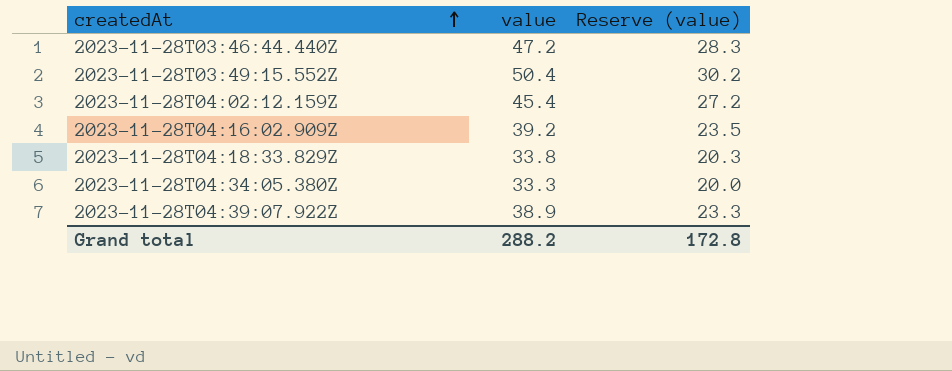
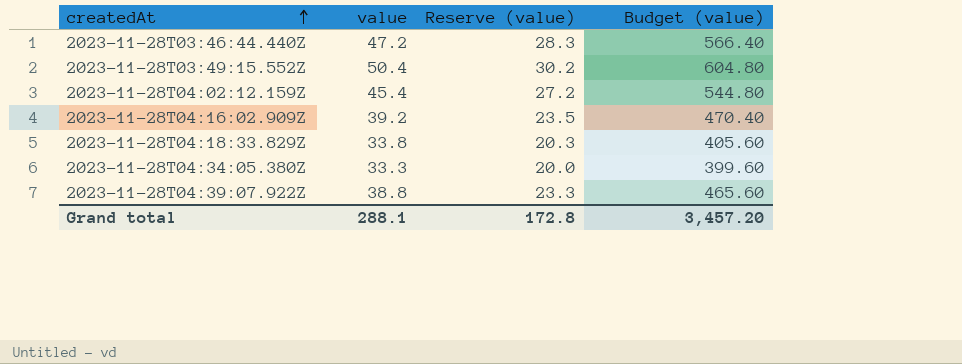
column Budget (value) | formula: none -> [value] * 12
2023-11-28T04:39:07.922Z | value: 38.9 -> 38.8
Grand total | value: 288.2 -> 288.1

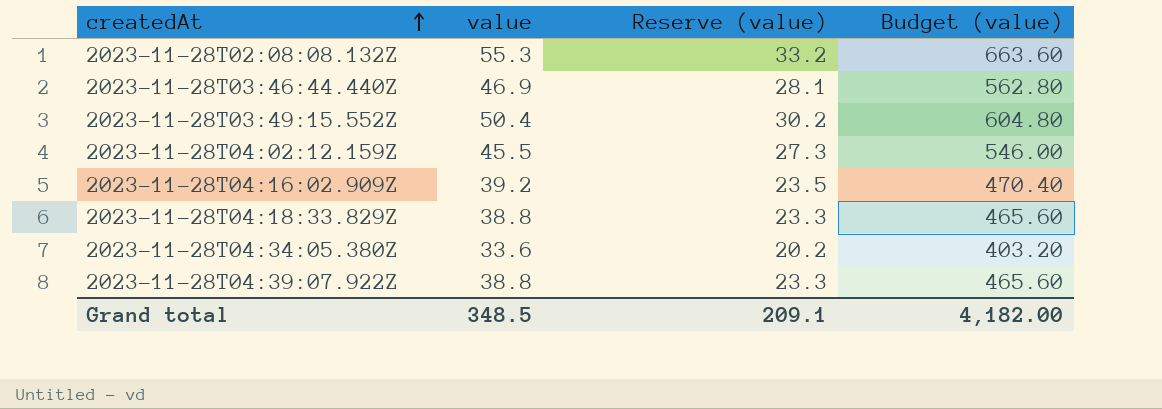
row 2023-11-28T02:08:08.132Z: none -> 55.3 | 33.2 | 663.60
2023-11-28T03:46:44.440Z | value: 47.2 -> 46.9
2023-11-28T03:46:44.440Z | Reserve (value): 28.3 -> 28.1
2023-11-28T03:46:44.440Z | Budget (value): 566.40 -> 562.80
2023-11-28T04:02:12.159Z | value: 45.4 -> 45.5
2023-11-28T04:02:12.159Z | Reserve (value): 27.2 -> 27.3
2023-11-28T04:02:12.159Z | Budget (value): 544.80 -> 546.00
2023-11-28T04:18:33.829Z | value: 33.8 -> 38.8
2023-11-28T04:18:33.829Z | Reserve (value): 20.3 -> 23.3
2023-11-28T04:18:33.829Z | Budget (value): 405.60 -> 465.60
2023-11-28T04:34:05.380Z | value: 33.3 -> 33.6
2023-11-28T04:34:05.380Z | Reserve (value): 20.0 -> 20.2
2023-11-28T04:34:05.380Z | Budget (value): 399.60 -> 403.20
Grand total | value: 288.1 -> 348.5
Grand total | Reserve (value): 172.8 -> 209.1
Grand total | Budget (value): 3,457.20 -> 4,182.00

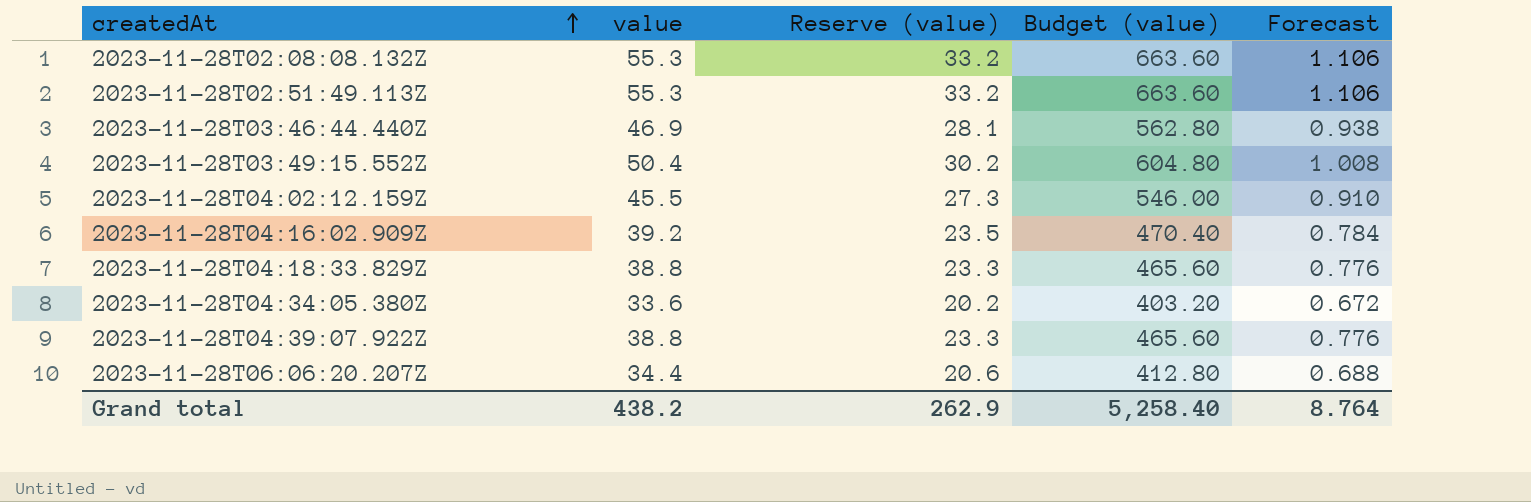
column Forecast | formula: none -> [value] * 0.02
row 2023-11-28T02:51:49.113Z: none -> 55.3 | 33.2 | 663.60 | 1.106
row 2023-11-28T06:06:20.207Z: none -> 34.4 | 20.6 | 412.80 | 0.688
Grand total | value: 348.5 -> 438.2
Grand total | Reserve (value): 209.1 -> 262.9
Grand total | Budget (value): 4,182.00 -> 5,258.40

